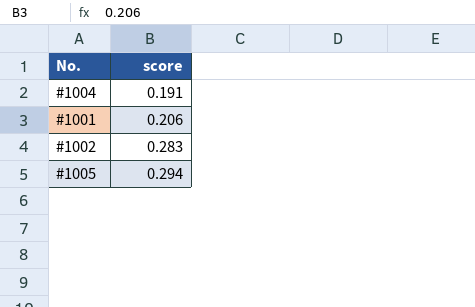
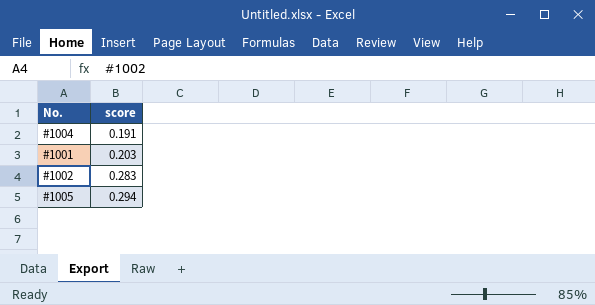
#1001 | score: 0.206 -> 0.203

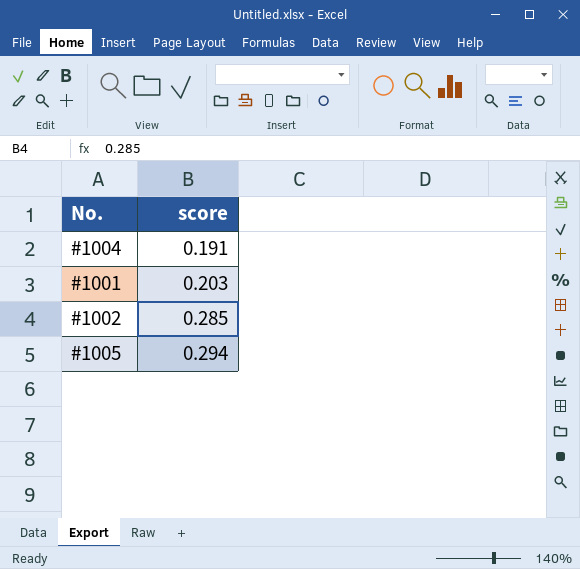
#1002 | score: 0.283 -> 0.285

